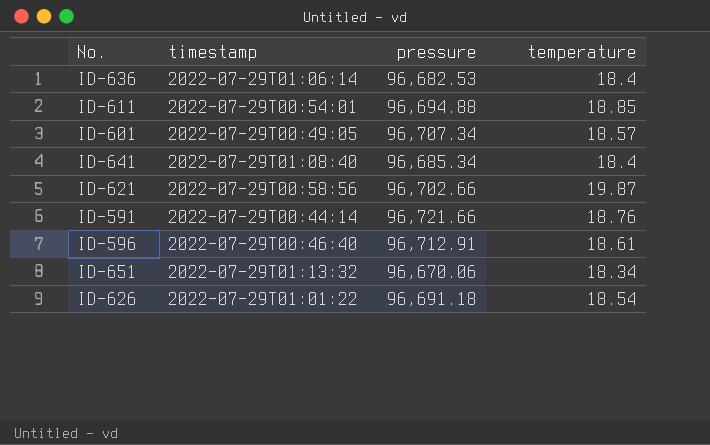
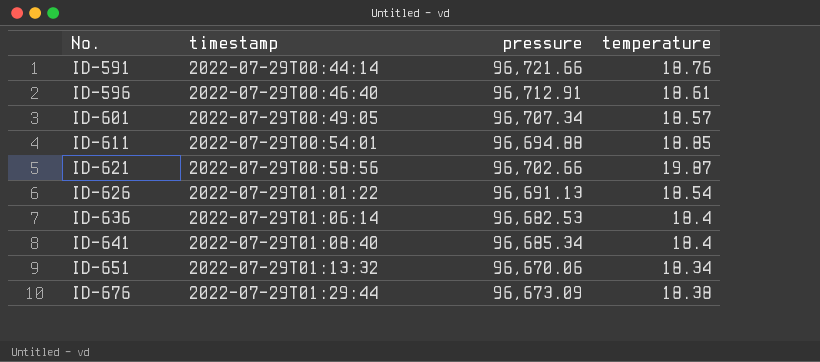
row order: none -> No. ascending
ID-626 | pressure: 96,691.18 -> 96,691.13
row ID-676: none -> 2022-07-29T01:29:44 | 96,673.09 | 18.38

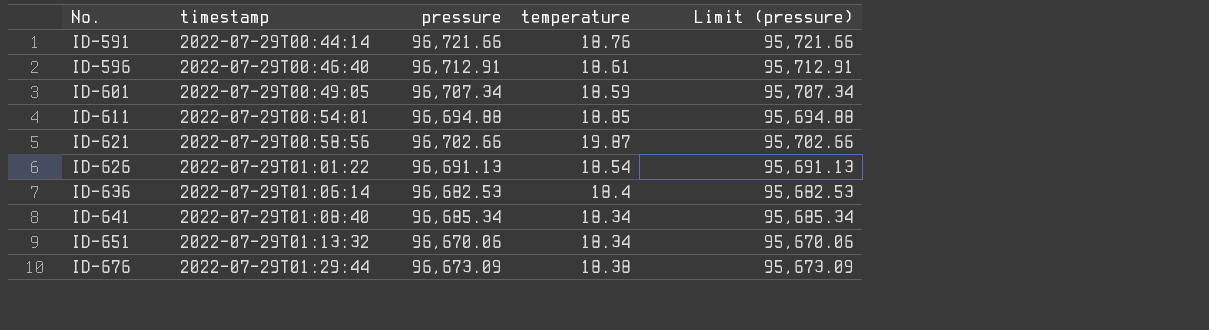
column Limit (pressure) | formula: none -> [pressure] - 1000
ID-601 | temperature: 18.57 -> 18.59
ID-641 | temperature: 18.4 -> 18.34

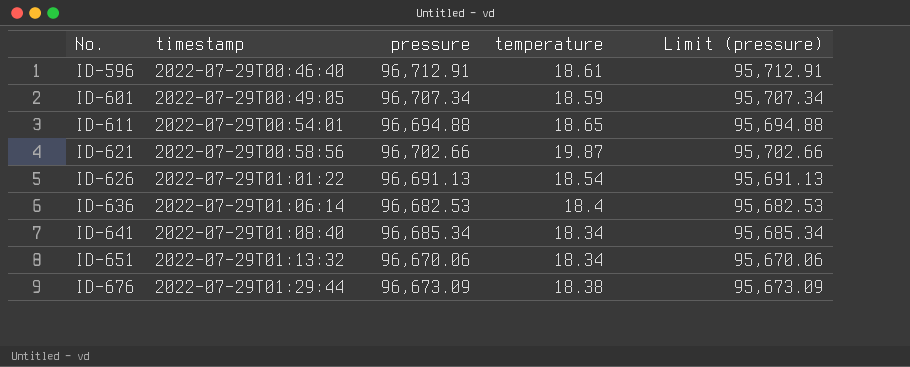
row ID-591: 2022-07-29T00:44:14 | 96,721.66 | 18.76 | 95,721.66 -> none
ID-611 | temperature: 18.85 -> 18.65

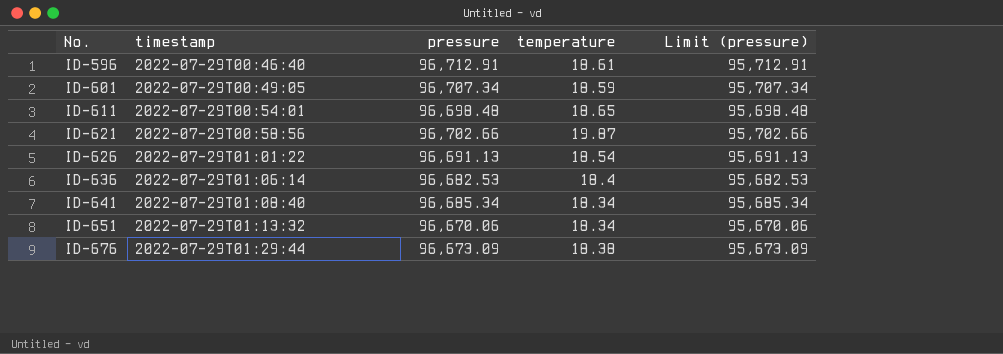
ID-611 | pressure: 96,694.88 -> 96,698.48
ID-611 | Limit (pressure): 95,694.88 -> 95,698.48

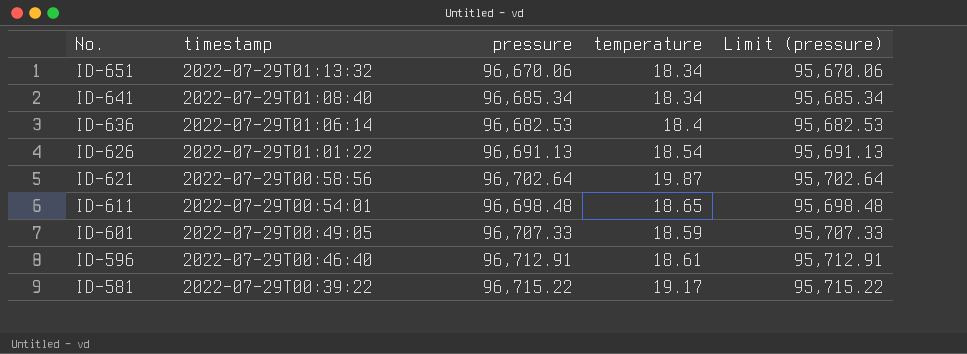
row order: No. ascending -> No. descending
row ID-676: 2022-07-29T01:29:44 | 96,673.09 | 18.38 | 95,673.09 -> none
ID-621 | pressure: 96,702.66 -> 96,702.64
ID-621 | Limit (pressure): 95,702.66 -> 95,702.64
ID-601 | pressure: 96,707.34 -> 96,707.33
ID-601 | Limit (pressure): 95,707.34 -> 95,707.33
row ID-581: none -> 2022-07-29T00:39:22 | 96,715.22 | 19.17 | 95,715.22

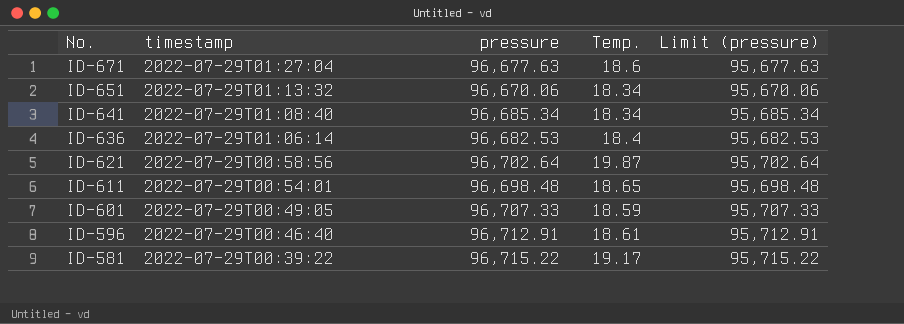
column name: temperature -> Temp.
row ID-626: 2022-07-29T01:01:22 | 96,691.13 | 18.54 | 95,691.13 -> none
row ID-671: none -> 2022-07-29T01:27:04 | 96,677.63 | 18.6 | 95,677.63

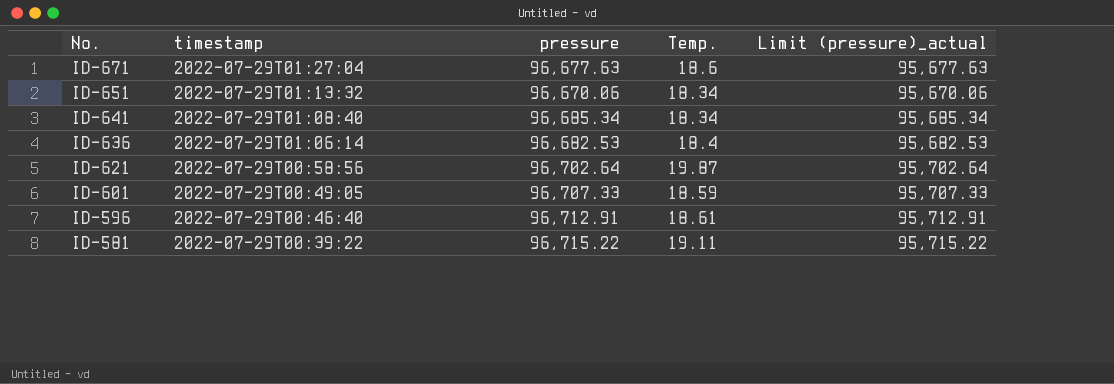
column name: Limit (pressure) -> Limit (pressure)_actual
row ID-611: 2022-07-29T00:54:01 | 96,698.48 | 18.65 | 95,698.48 -> none
ID-581 | Temp.: 19.17 -> 19.11

